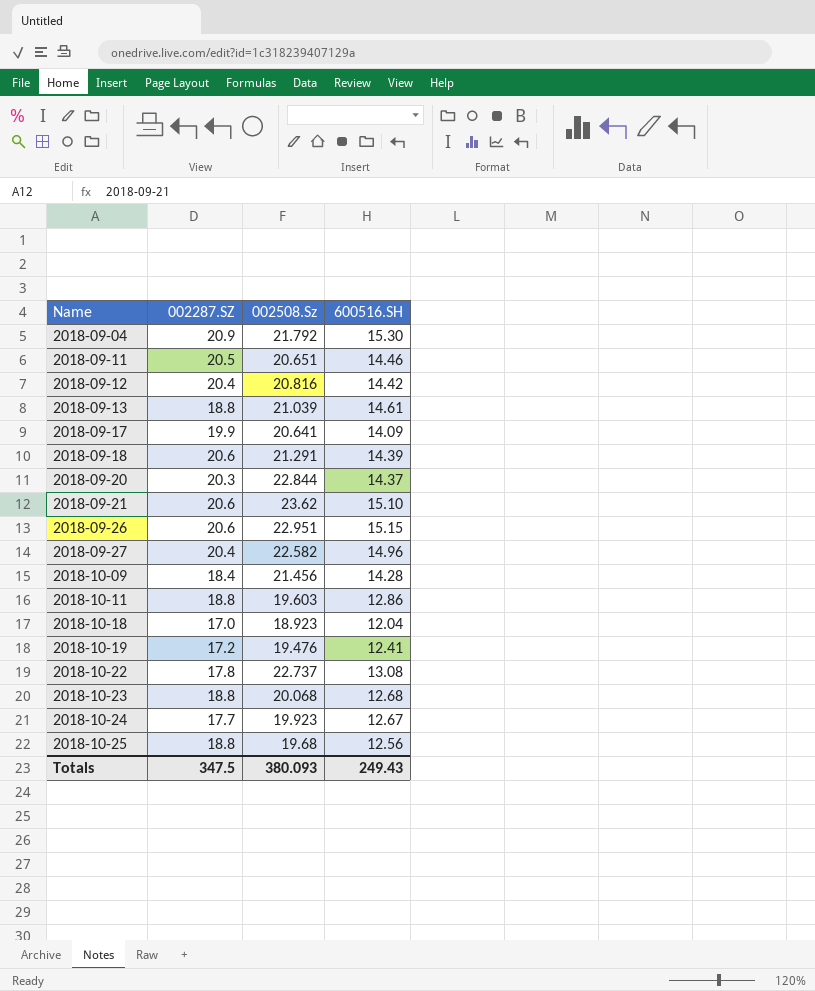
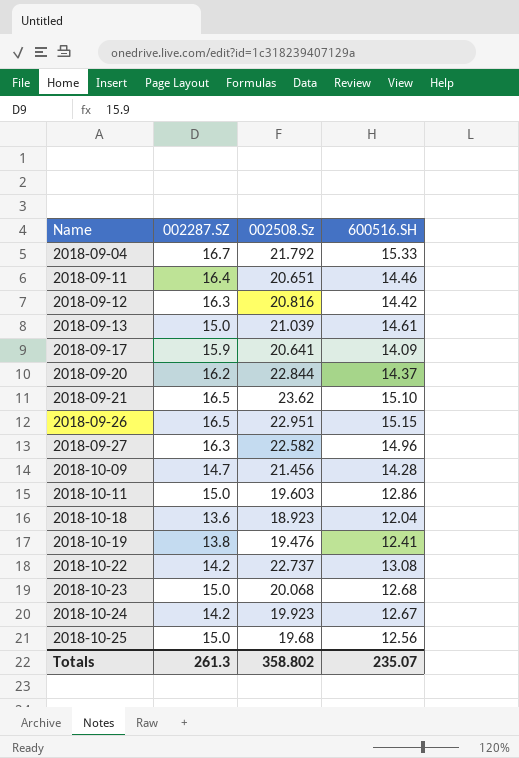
row 2018-09-18: 20.6 | 21.291 | 14.39 -> none
2018-09-04 | 002287.SZ: 20.9 -> 16.7
2018-09-04 | 600516.SH: 15.30 -> 15.33
2018-09-11 | 002287.SZ: 20.5 -> 16.4
2018-09-12 | 002287.SZ: 20.4 -> 16.3
2018-09-13 | 002287.SZ: 18.8 -> 15.0
2018-09-17 | 002287.SZ: 19.9 -> 15.9
2018-09-20 | 002287.SZ: 20.3 -> 16.2
2018-09-21 | 002287.SZ: 20.6 -> 16.5
2018-09-26 | 002287.SZ: 20.6 -> 16.5
2018-09-27 | 002287.SZ: 20.4 -> 16.3
2018-10-09 | 002287.SZ: 18.4 -> 14.7
2018-10-11 | 002287.SZ: 18.8 -> 15.0
2018-10-18 | 002287.SZ: 17.0 -> 13.6
2018-10-19 | 002287.SZ: 17.2 -> 13.8
2018-10-22 | 002287.SZ: 17.8 -> 14.2
2018-10-23 | 002287.SZ: 18.8 -> 15.0
2018-10-24 | 002287.SZ: 17.7 -> 14.2
2018-10-25 | 002287.SZ: 18.8 -> 15.0
Totals | 002287.SZ: 347.5 -> 261.3
Totals | 002508.Sz: 380.093 -> 358.802
Totals | 600516.SH: 249.43 -> 235.07

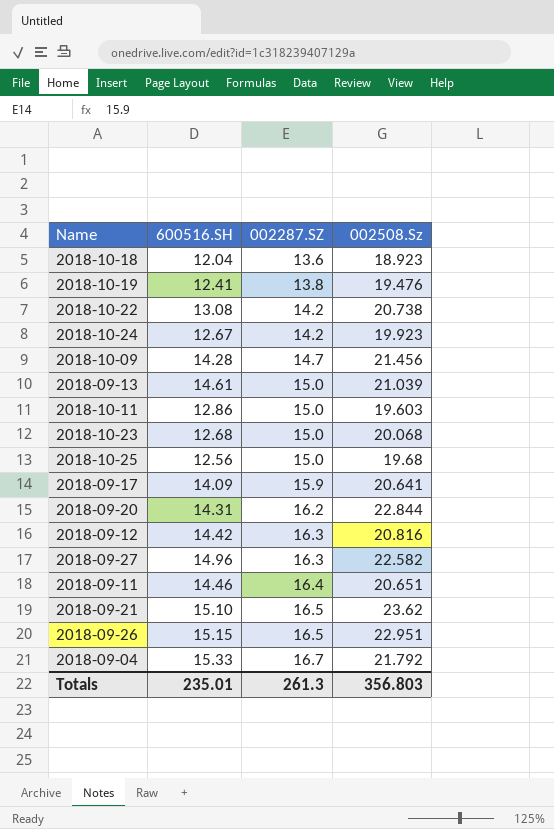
row order: Name ascending -> 002287.SZ ascending
column 600516.SH | position: 4 -> 2
2018-10-22 | 002508.Sz: 22.737 -> 20.738
2018-09-20 | 600516.SH: 14.37 -> 14.31
Totals | 600516.SH: 235.07 -> 235.01
Totals | 002508.Sz: 358.802 -> 356.803

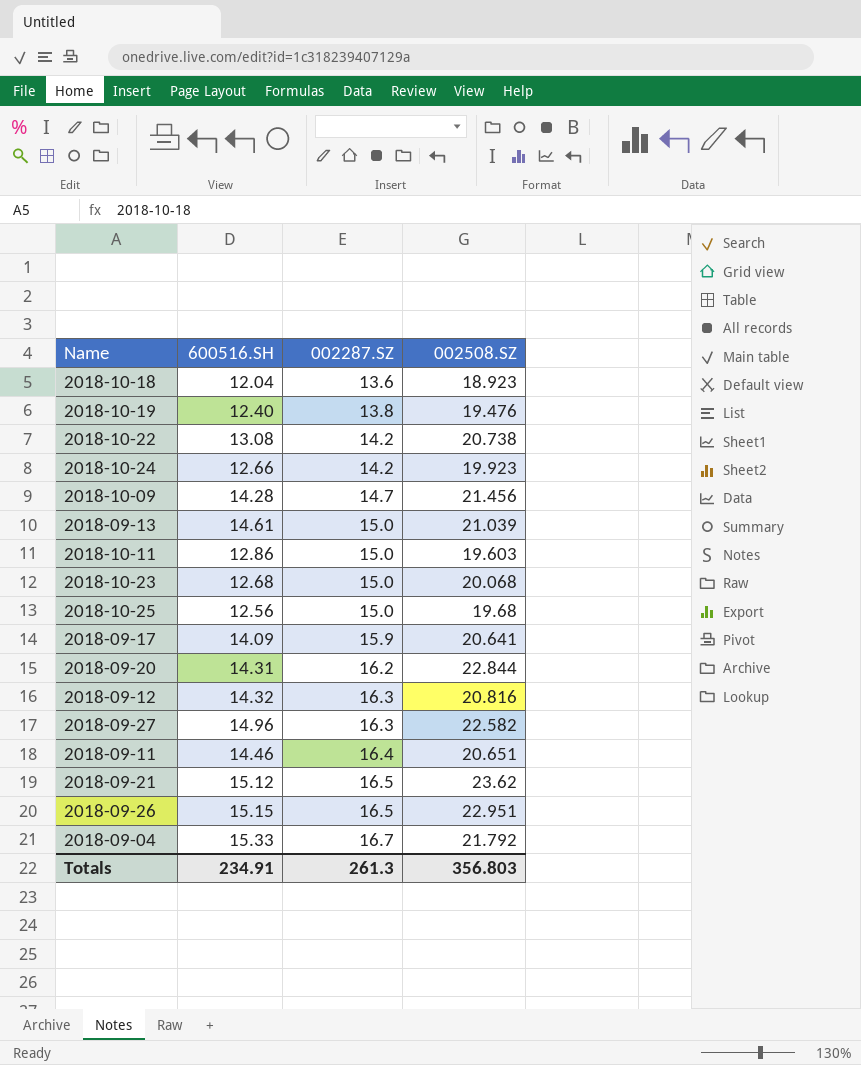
column name: 002508.Sz -> 002508.SZ
2018-10-19 | 600516.SH: 12.41 -> 12.40
2018-10-24 | 600516.SH: 12.67 -> 12.66
2018-09-12 | 600516.SH: 14.42 -> 14.32
2018-09-21 | 600516.SH: 15.10 -> 15.12
Totals | 600516.SH: 235.01 -> 234.91

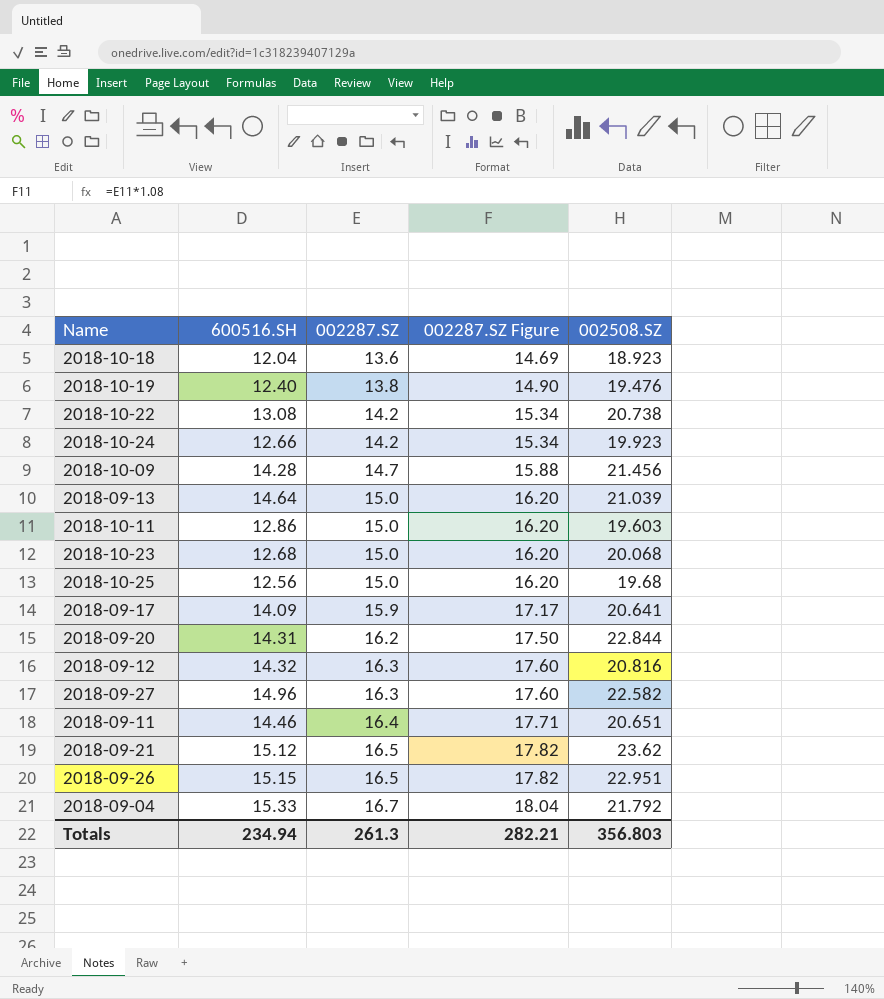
column 002287.SZ Figure | formula: none -> [002287.SZ] * 1.08
2018-09-13 | 600516.SH: 14.61 -> 14.64
Totals | 600516.SH: 234.91 -> 234.94

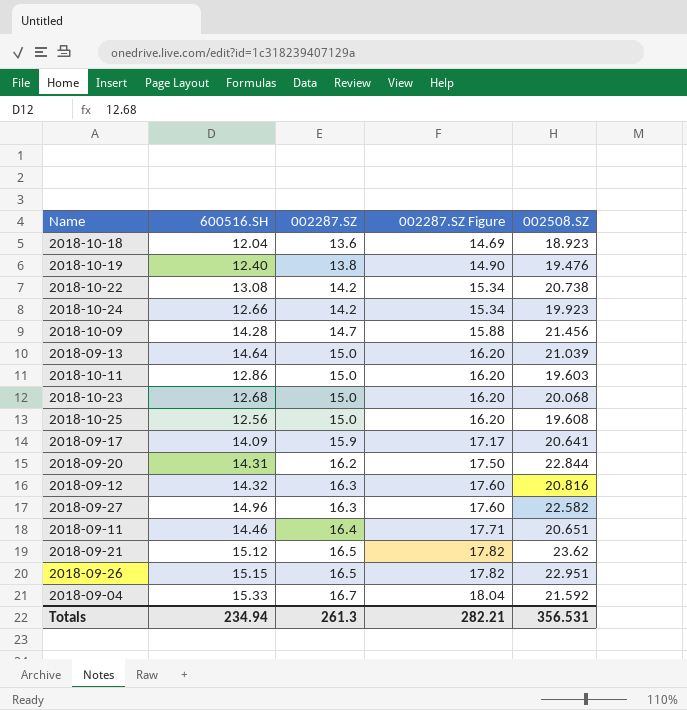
2018-10-25 | 002508.SZ: 19.68 -> 19.608
2018-09-04 | 002508.SZ: 21.792 -> 21.592
Totals | 002508.SZ: 356.803 -> 356.531

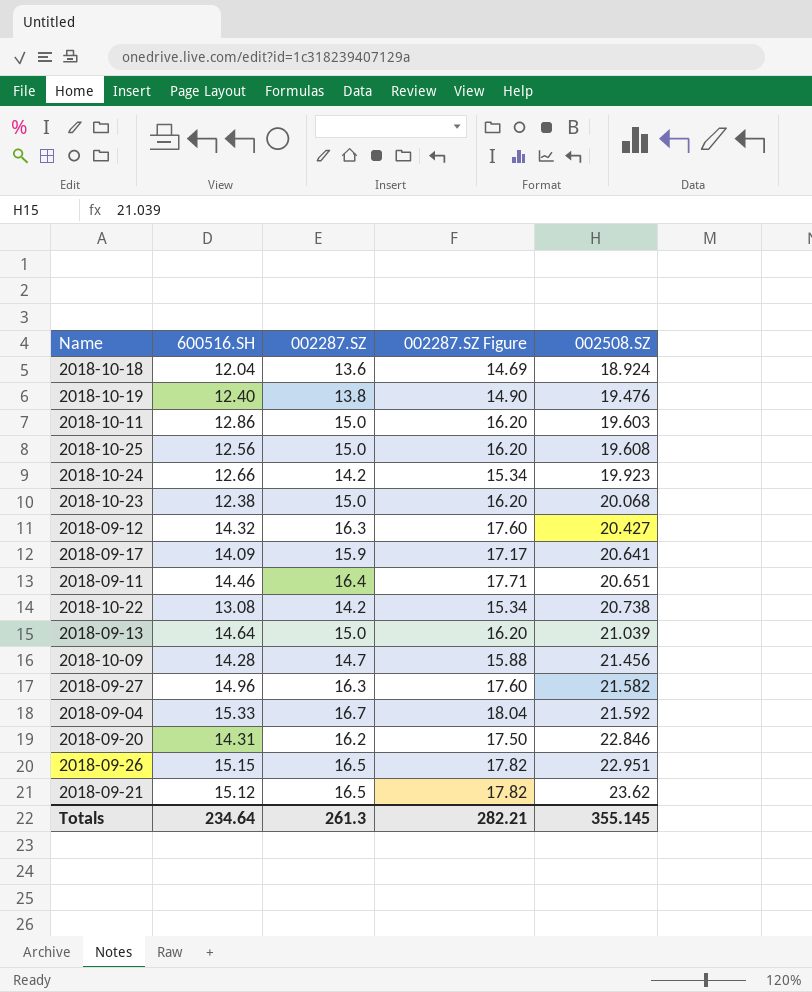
row order: 002287.SZ ascending -> 002508.SZ ascending
2018-10-18 | 002508.SZ: 18.923 -> 18.924
2018-10-23 | 600516.SH: 12.68 -> 12.38
2018-09-12 | 002508.SZ: 20.816 -> 20.427
2018-09-27 | 002508.SZ: 22.582 -> 21.582
2018-09-20 | 002508.SZ: 22.844 -> 22.846
Totals | 600516.SH: 234.94 -> 234.64
Totals | 002508.SZ: 356.531 -> 355.145

